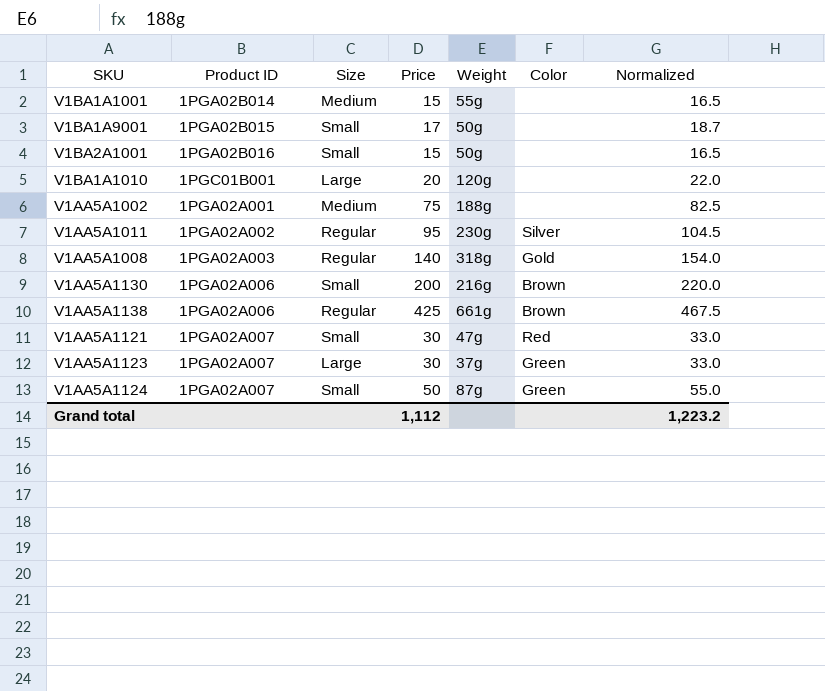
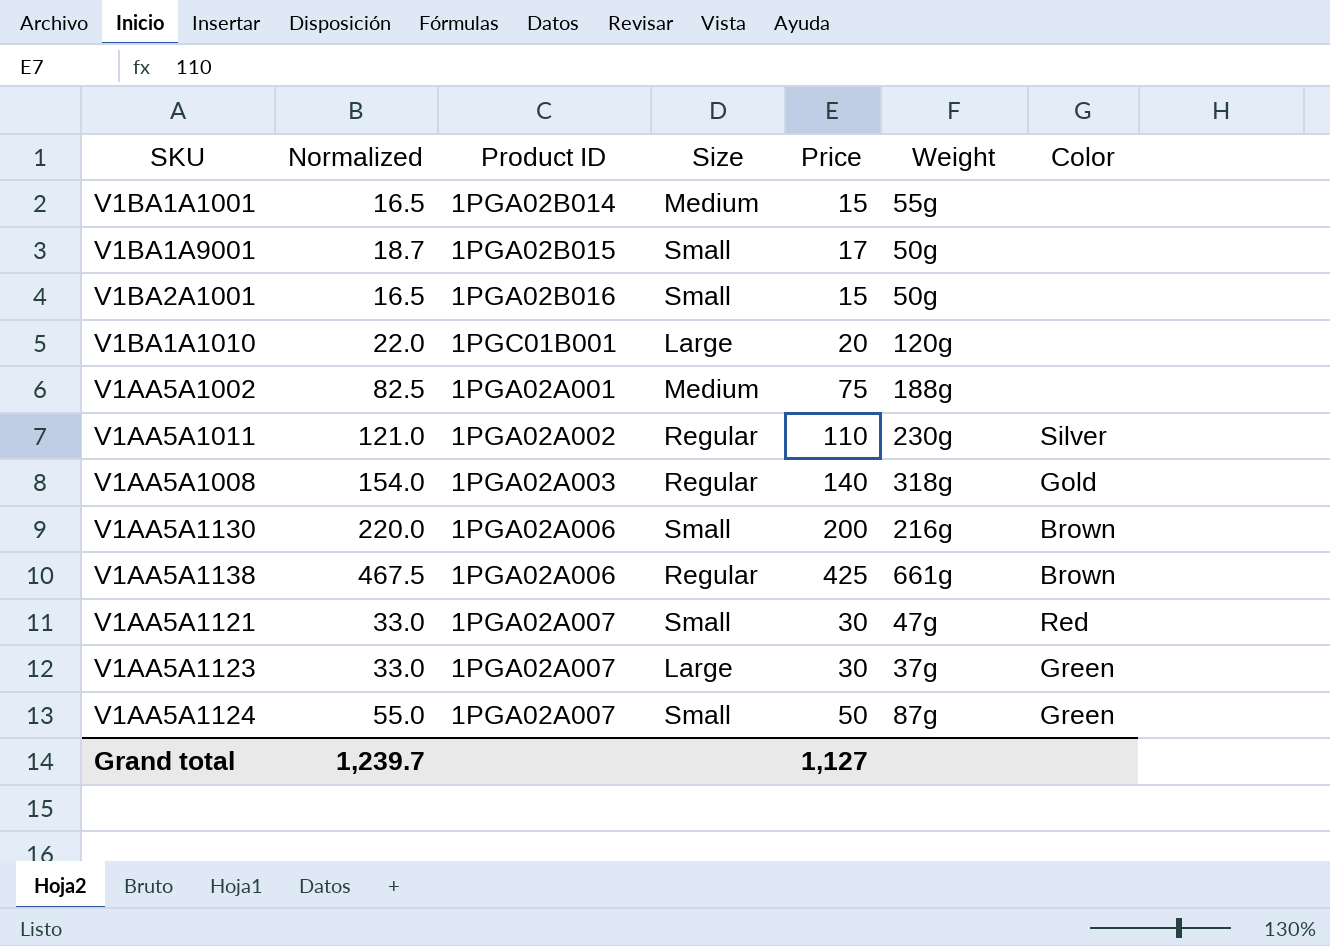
column Normalized | position: 7 -> 2
V1AA5A1011 | Normalized: 104.5 -> 121.0
V1AA5A1011 | Price: 95 -> 110
Grand total | Normalized: 1,223.2 -> 1,239.7
Grand total | Price: 1,112 -> 1,127

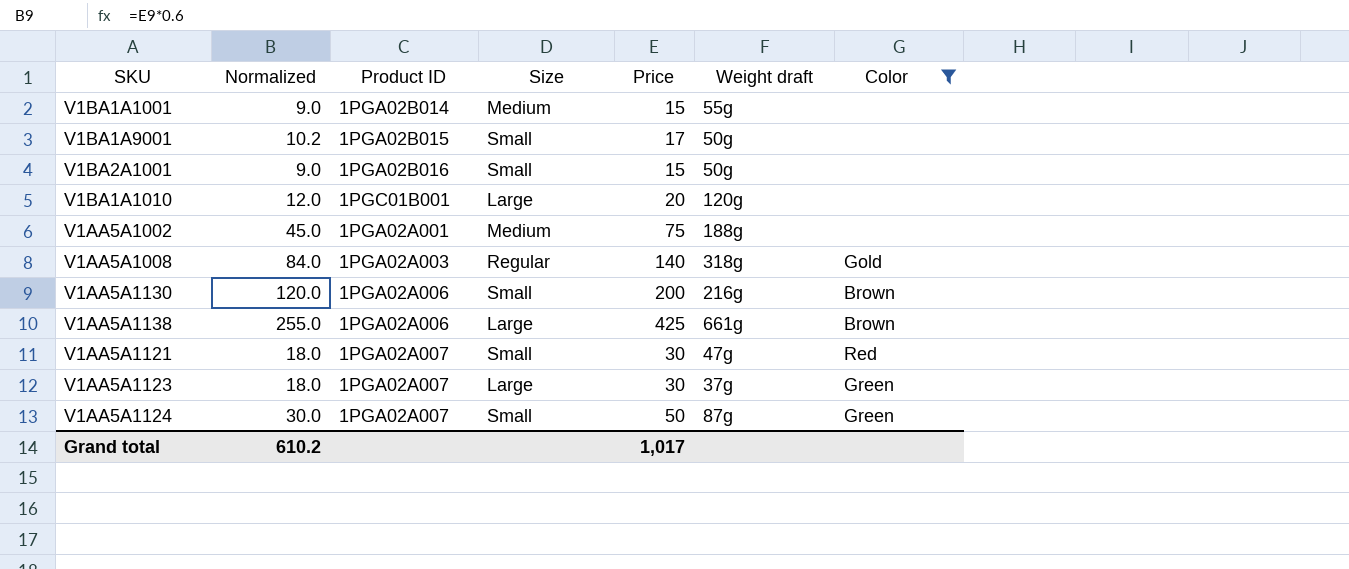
filter: none -> Color != Silver
column Normalized | formula: [Price] * 1.1 -> [Price] * 0.6
column name: Weight -> Weight draft
V1AA5A1138 | Size: Regular -> Large
Grand total | Normalized: 1,239.7 -> 610.2
Grand total | Price: 1,127 -> 1,017

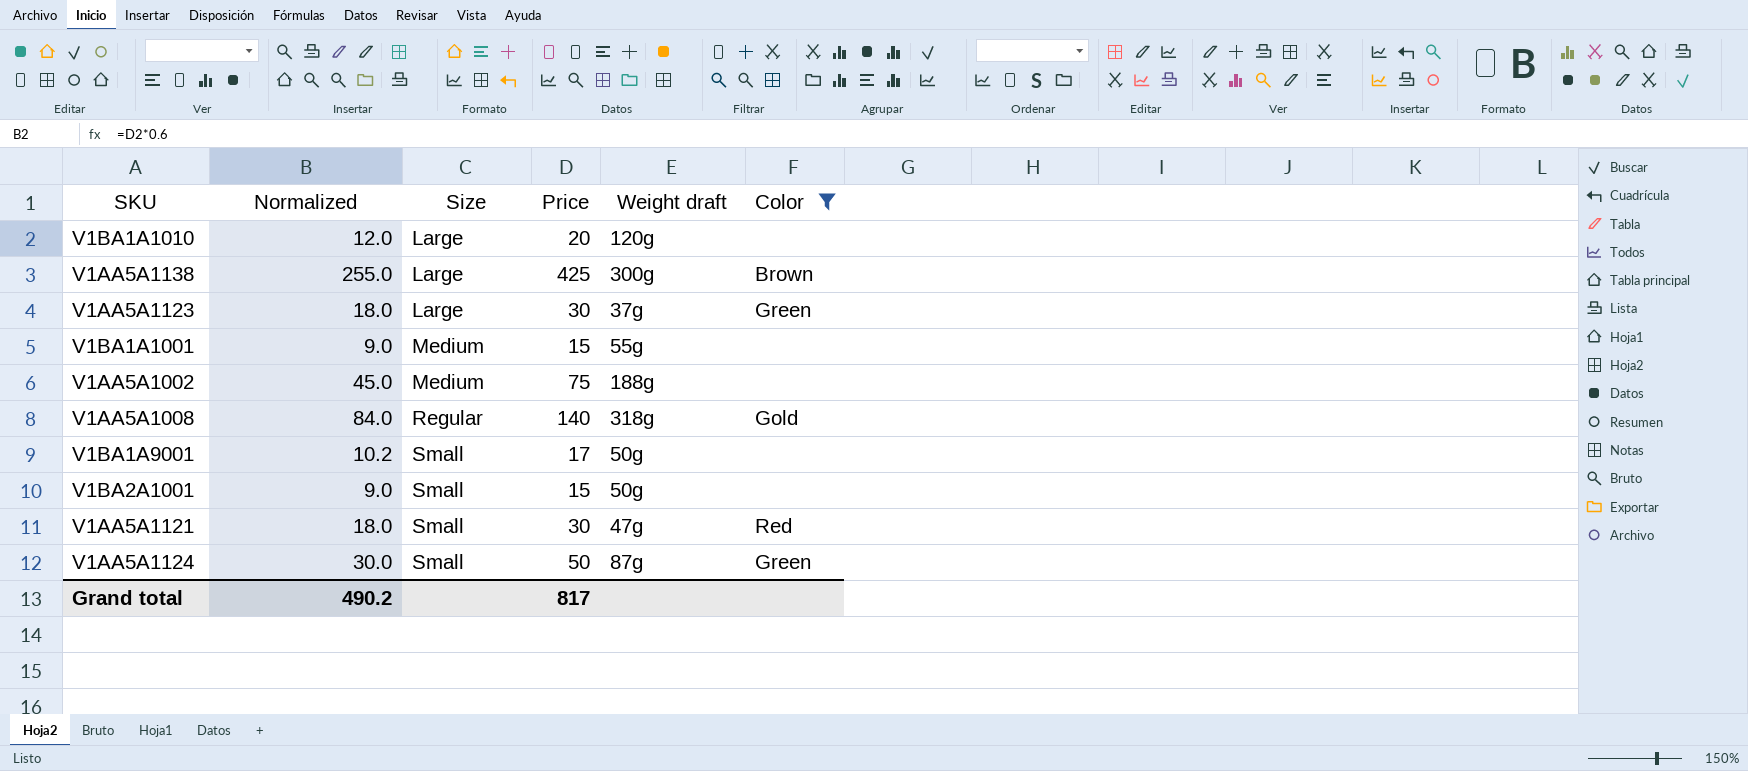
row order: none -> Size ascending
column Product ID | position: 3 -> none
row V1AA5A1130: 120.0 | 1PGA02A006 | Small | 200 | 216g | Brown -> none
V1AA5A1138 | Weight draft: 661g -> 300g
Grand total | Normalized: 610.2 -> 490.2
Grand total | Price: 1,017 -> 817

